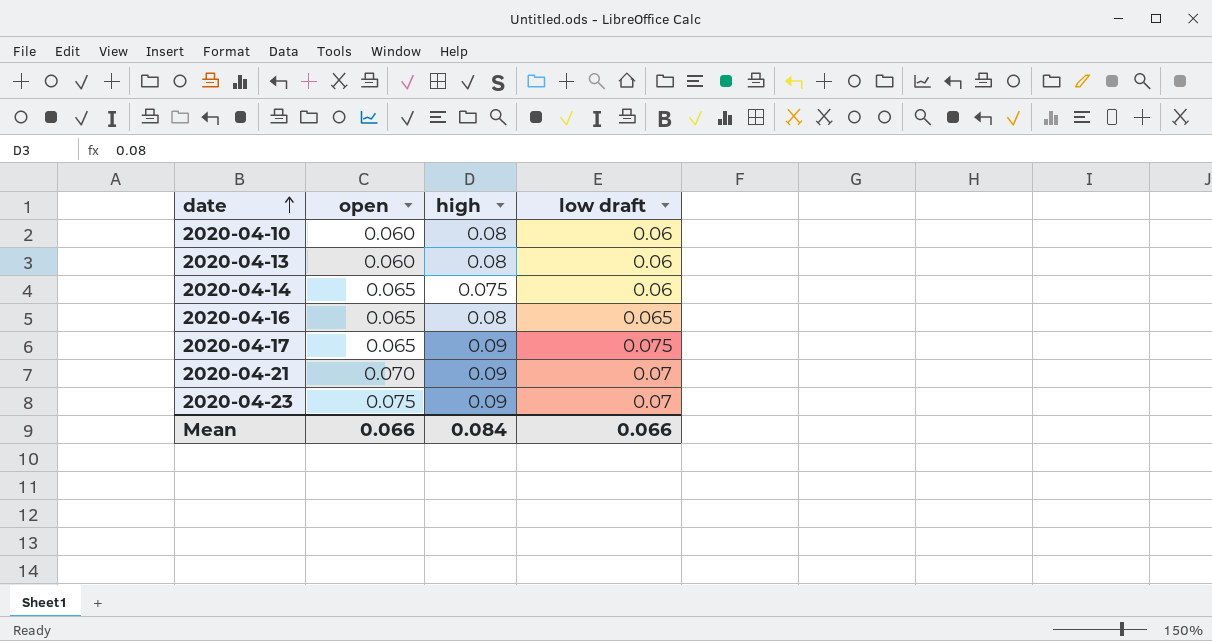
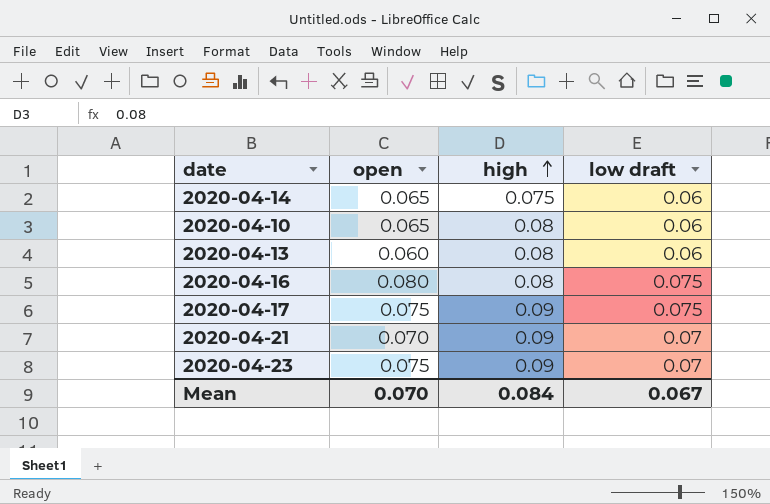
row order: date ascending -> high ascending
2020-04-10 | open: 0.060 -> 0.065
2020-04-16 | open: 0.065 -> 0.080
2020-04-16 | low draft: 0.065 -> 0.075
2020-04-17 | open: 0.065 -> 0.075
Mean | open: 0.066 -> 0.070
Mean | low draft: 0.066 -> 0.067

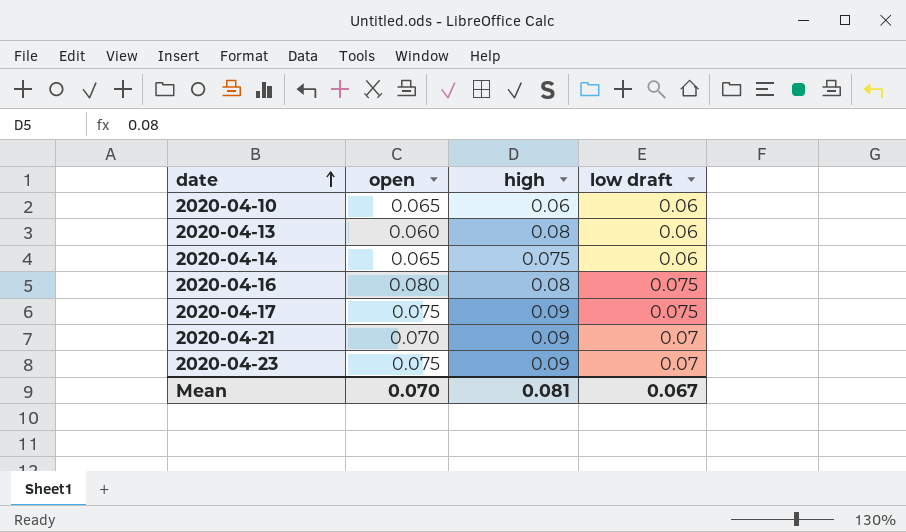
row order: high ascending -> date ascending
2020-04-10 | high: 0.08 -> 0.06
Mean | high: 0.084 -> 0.081

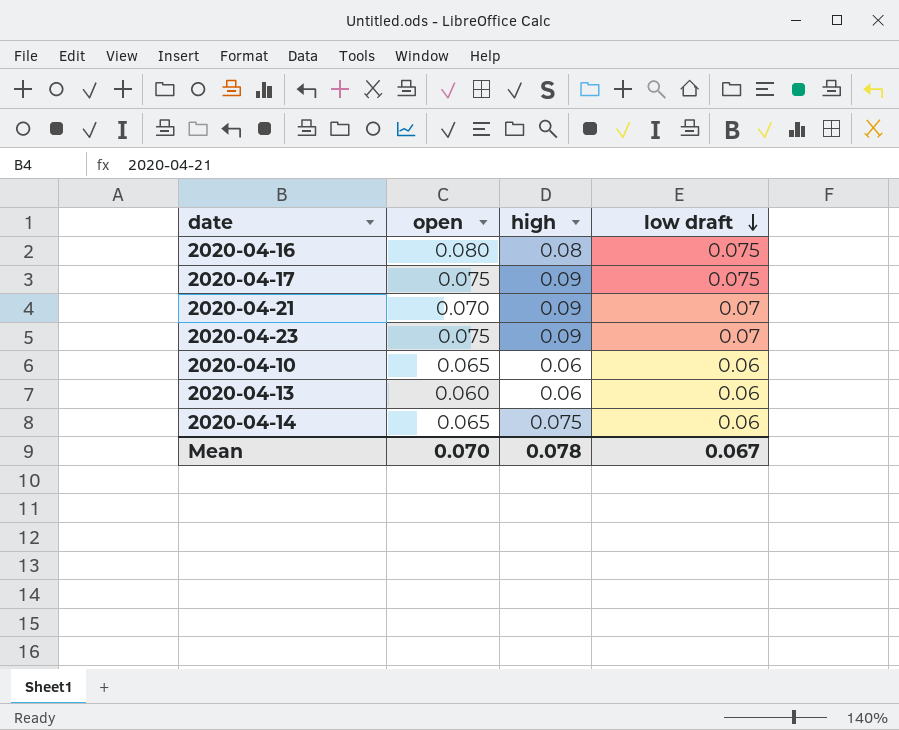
row order: date ascending -> low draft descending
2020-04-13 | high: 0.08 -> 0.06
Mean | high: 0.081 -> 0.078

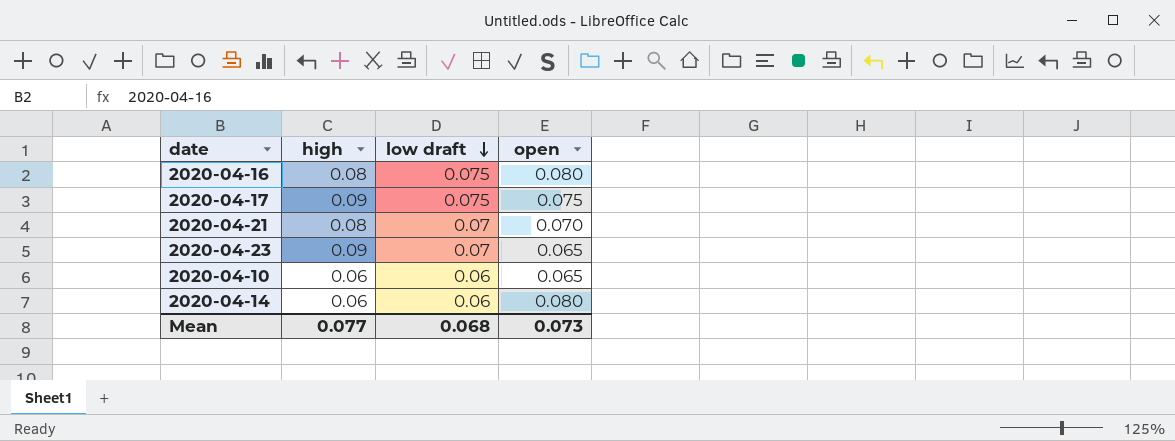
column open | position: 2 -> 4
row 2020-04-13: 0.060 | 0.06 | 0.06 -> none
2020-04-21 | high: 0.09 -> 0.08
2020-04-23 | open: 0.075 -> 0.065
2020-04-14 | high: 0.075 -> 0.06
2020-04-14 | open: 0.065 -> 0.080
Mean | high: 0.078 -> 0.077
Mean | low draft: 0.067 -> 0.068
Mean | open: 0.070 -> 0.073

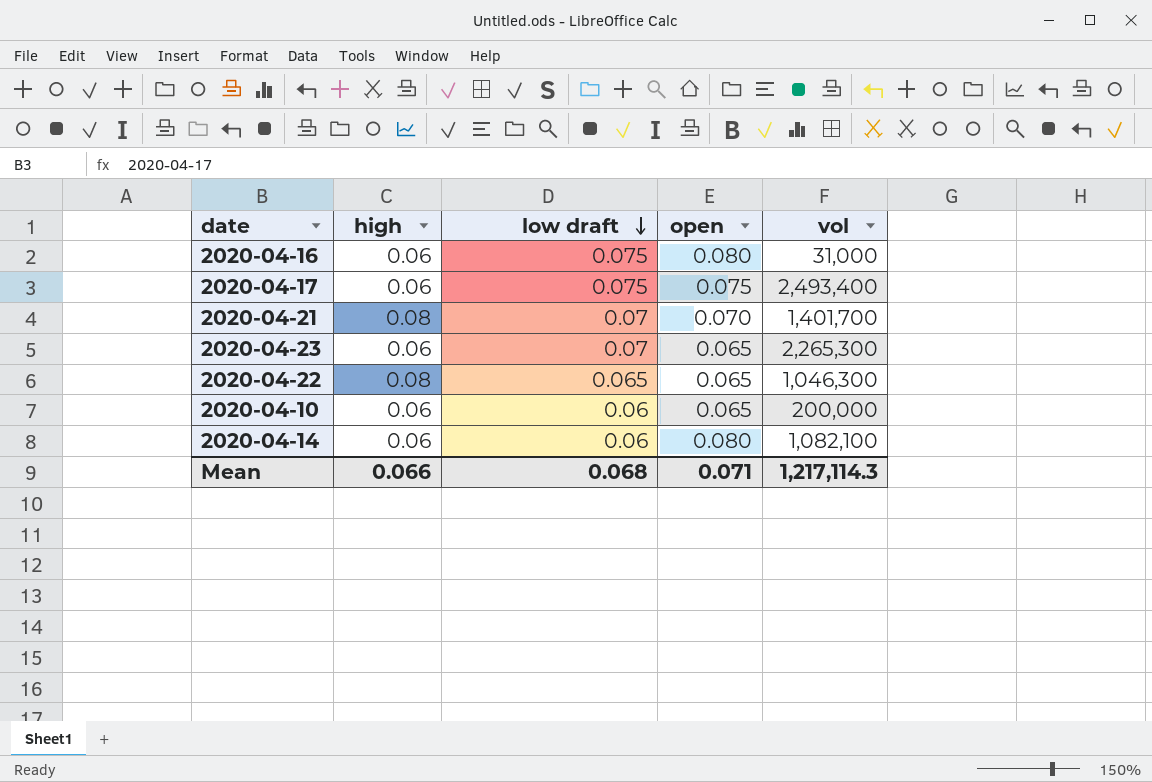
column vol | position: none -> 5
2020-04-16 | high: 0.08 -> 0.06
2020-04-17 | high: 0.09 -> 0.06
2020-04-23 | high: 0.09 -> 0.06
row 2020-04-22: none -> 0.08 | 0.065 | 0.065 | 1,046,300
Mean | high: 0.077 -> 0.066
Mean | open: 0.073 -> 0.071

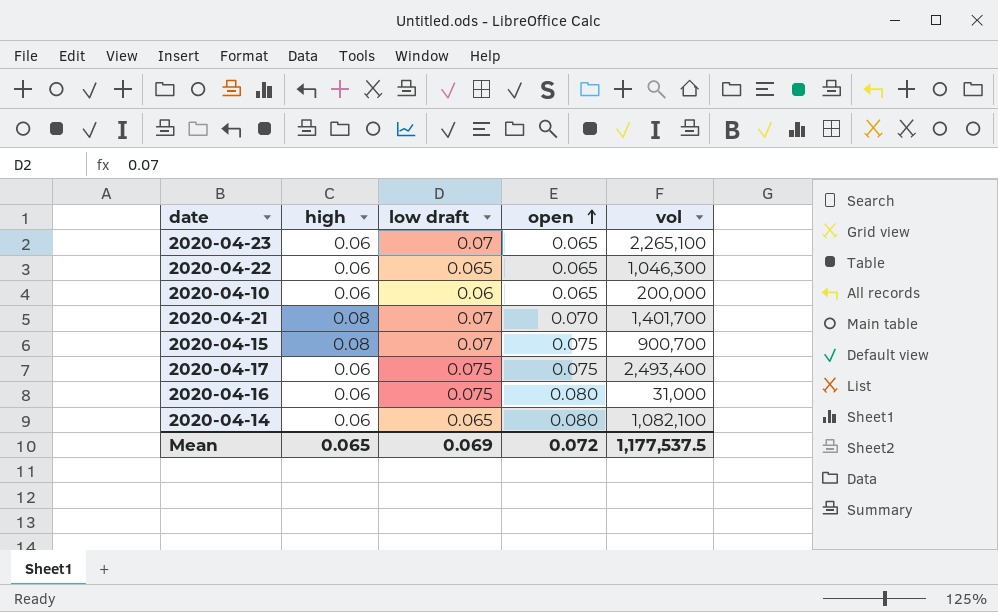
row order: low draft descending -> open ascending
2020-04-23 | vol: 2,265,300 -> 2,265,100
2020-04-22 | high: 0.08 -> 0.06
row 2020-04-15: none -> 0.08 | 0.07 | 0.075 | 900,700
2020-04-14 | low draft: 0.06 -> 0.065
Mean | high: 0.066 -> 0.065
Mean | low draft: 0.068 -> 0.069
Mean | open: 0.071 -> 0.072
Mean | vol: 1,217,114.3 -> 1,177,537.5

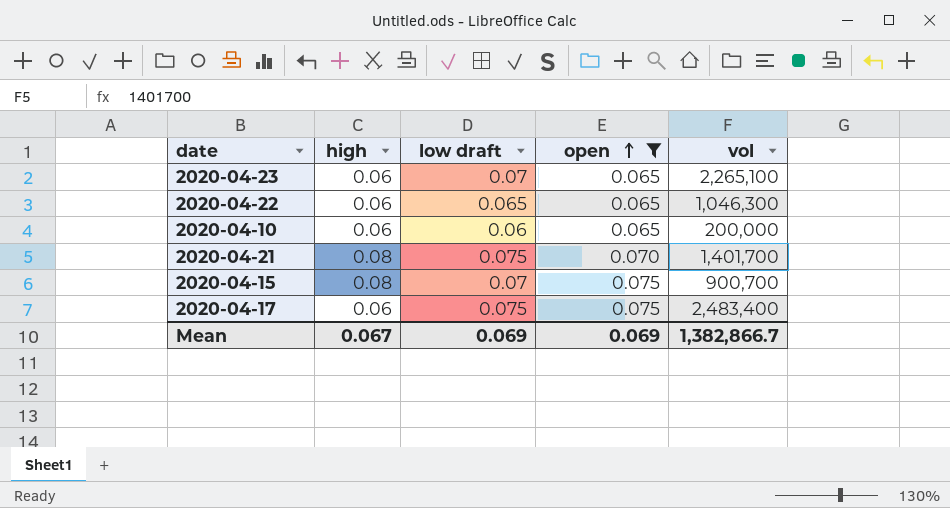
filter: none -> open != 0.080
2020-04-21 | low draft: 0.07 -> 0.075
2020-04-17 | vol: 2,493,400 -> 2,483,400
Mean | high: 0.065 -> 0.067
Mean | open: 0.072 -> 0.069
Mean | vol: 1,177,537.5 -> 1,382,866.7

